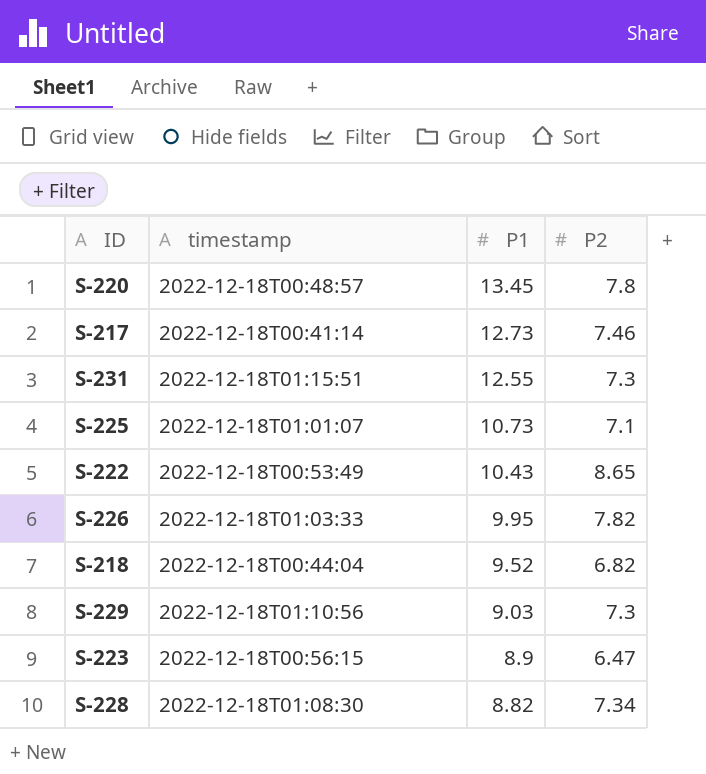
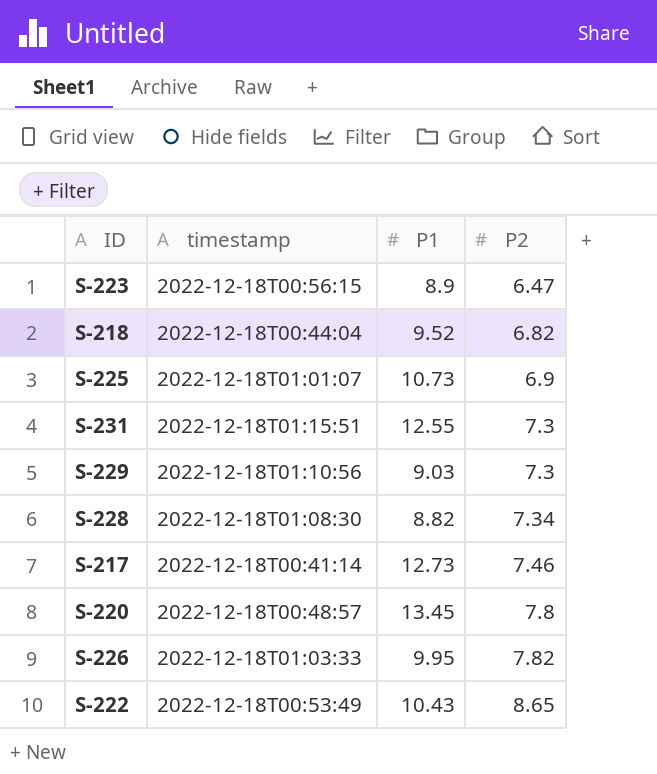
row order: P1 descending -> P2 ascending
S-225 | P2: 7.1 -> 6.9

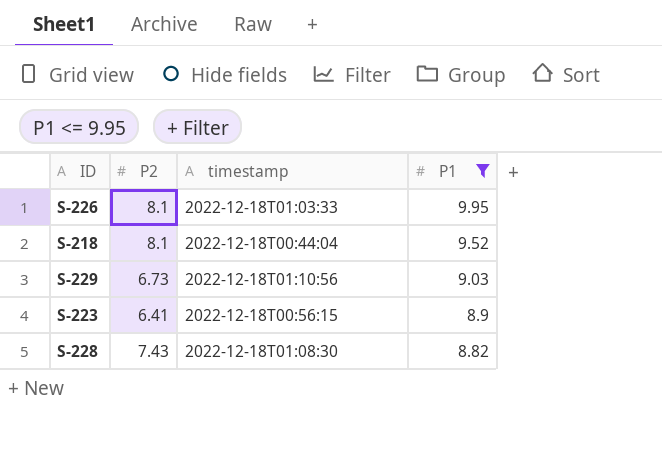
filter: none -> P1 <= 9.95
row order: P2 ascending -> P1 descending
column P2 | position: 4 -> 2
S-226 | P2: 7.82 -> 8.1
S-218 | P2: 6.82 -> 8.1
S-229 | P2: 7.3 -> 6.73
S-223 | P2: 6.47 -> 6.41
S-228 | P2: 7.34 -> 7.43

